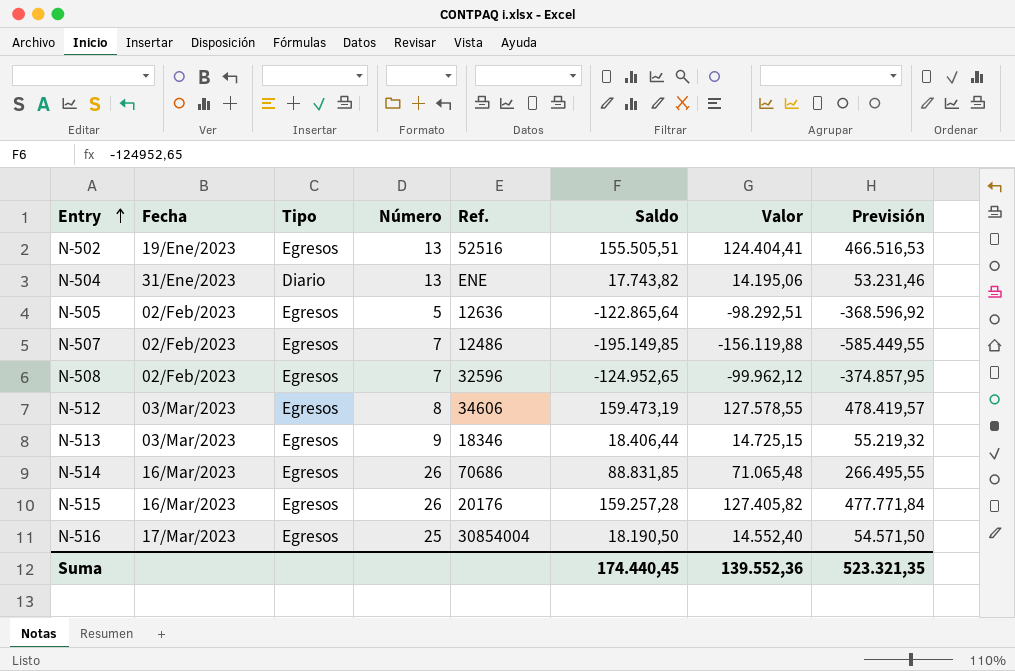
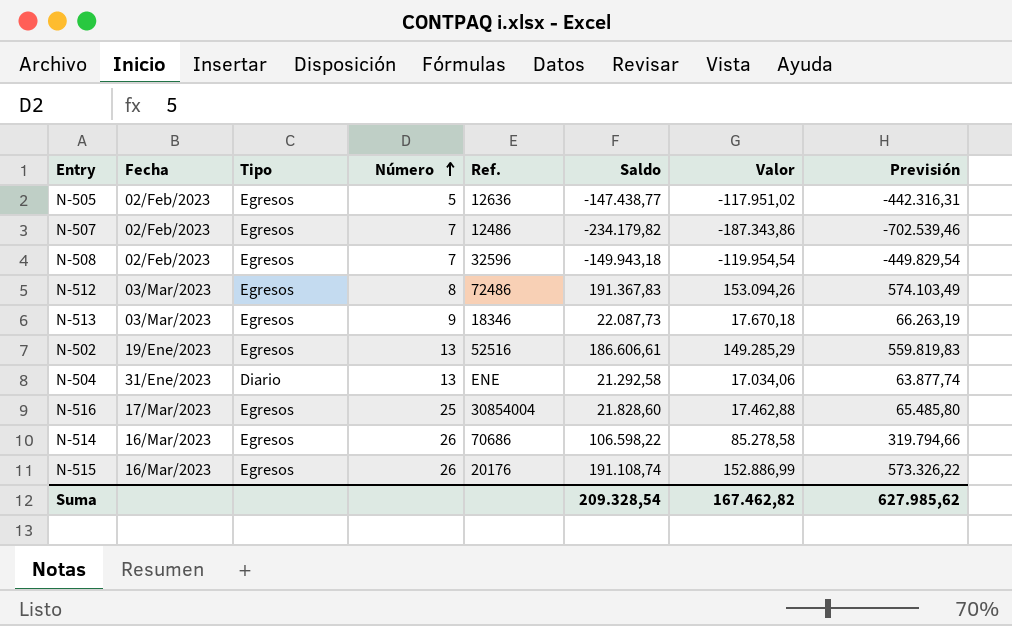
row order: Entry ascending -> Número ascending
N-505 | Saldo: -122.865,64 -> -147.438,77
N-505 | Valor: -98.292,51 -> -117.951,02
N-505 | Previsión: -368.596,92 -> -442.316,31
N-507 | Saldo: -195.149,85 -> -234.179,82
N-507 | Valor: -156.119,88 -> -187.343,86
N-507 | Previsión: -585.449,55 -> -702.539,46
N-508 | Saldo: -124.952,65 -> -149.943,18
N-508 | Valor: -99.962,12 -> -119.954,54
N-508 | Previsión: -374.857,95 -> -449.829,54
N-512 | Ref.: 34606 -> 72486
N-512 | Saldo: 159.473,19 -> 191.367,83
N-512 | Valor: 127.578,55 -> 153.094,26
N-512 | Previsión: 478.419,57 -> 574.103,49
N-513 | Saldo: 18.406,44 -> 22.087,73
N-513 | Valor: 14.725,15 -> 17.670,18
N-513 | Previsión: 55.219,32 -> 66.263,19
N-502 | Saldo: 155.505,51 -> 186.606,61
N-502 | Valor: 124.404,41 -> 149.285,29
N-502 | Previsión: 466.516,53 -> 559.819,83
N-504 | Saldo: 17.743,82 -> 21.292,58
N-504 | Valor: 14.195,06 -> 17.034,06
N-504 | Previsión: 53.231,46 -> 63.877,74
N-516 | Saldo: 18.190,50 -> 21.828,60
N-516 | Valor: 14.552,40 -> 17.462,88
N-516 | Previsión: 54.571,50 -> 65.485,80
N-514 | Saldo: 88.831,85 -> 106.598,22
N-514 | Valor: 71.065,48 -> 85.278,58
N-514 | Previsión: 266.495,55 -> 319.794,66
N-515 | Saldo: 159.257,28 -> 191.108,74
N-515 | Valor: 127.405,82 -> 152.886,99
N-515 | Previsión: 477.771,84 -> 573.326,22
Suma | Saldo: 174.440,45 -> 209.328,54
Suma | Valor: 139.552,36 -> 167.462,82
Suma | Previsión: 523.321,35 -> 627.985,62

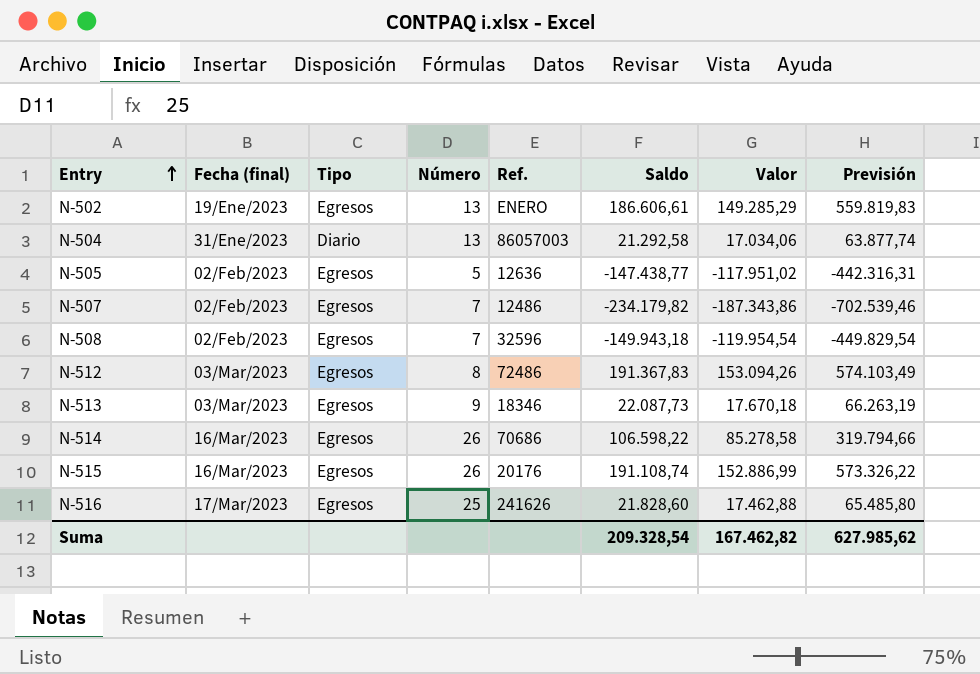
row order: Número ascending -> Entry ascending
column name: Fecha -> Fecha (final)
N-502 | Ref.: 52516 -> ENERO
N-504 | Ref.: ENE -> 86057003
N-516 | Ref.: 30854004 -> 241626

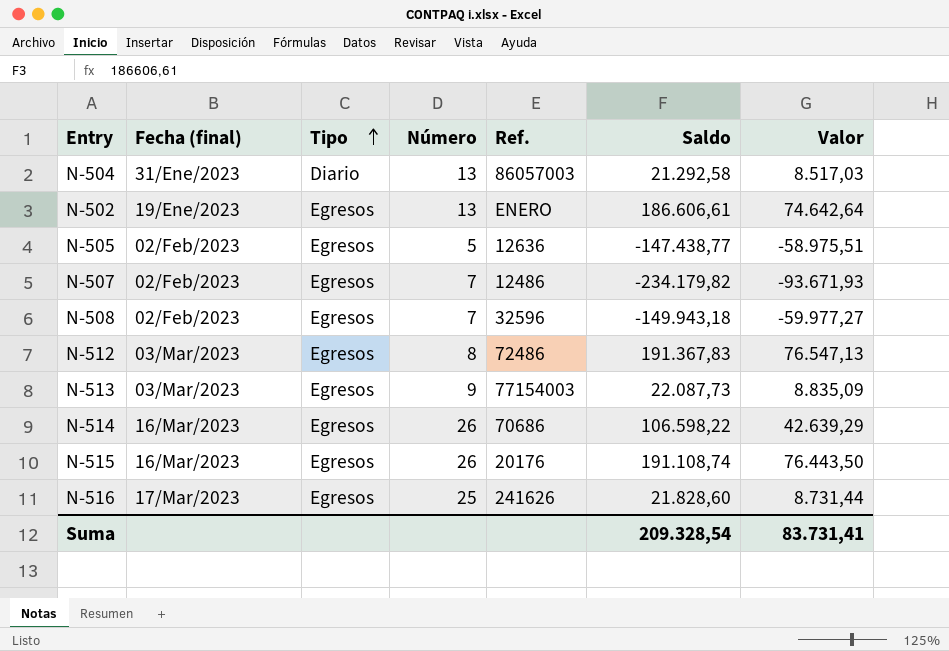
row order: Entry ascending -> Tipo ascending
column Previsión | formula: [Saldo] * 3 -> none
column Valor | formula: [Saldo] * 0,8 -> [Saldo] * 0,4
N-513 | Ref.: 18346 -> 77154003
Suma | Valor: 167.462,82 -> 83.731,41

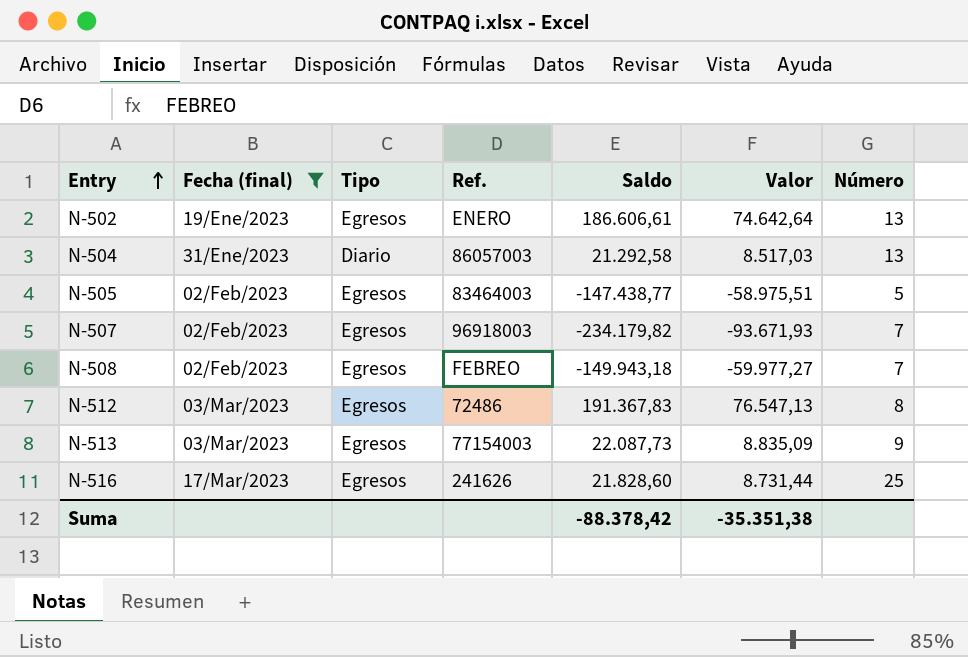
filter: none -> Fecha (final) != 16/Mar/2023
row order: Tipo ascending -> Entry ascending
column Número | position: 4 -> 7
N-505 | Ref.: 12636 -> 83464003
N-507 | Ref.: 12486 -> 96918003
N-508 | Ref.: 32596 -> FEBREO
Suma | Saldo: 209.328,54 -> -88.378,42
Suma | Valor: 83.731,41 -> -35.351,38

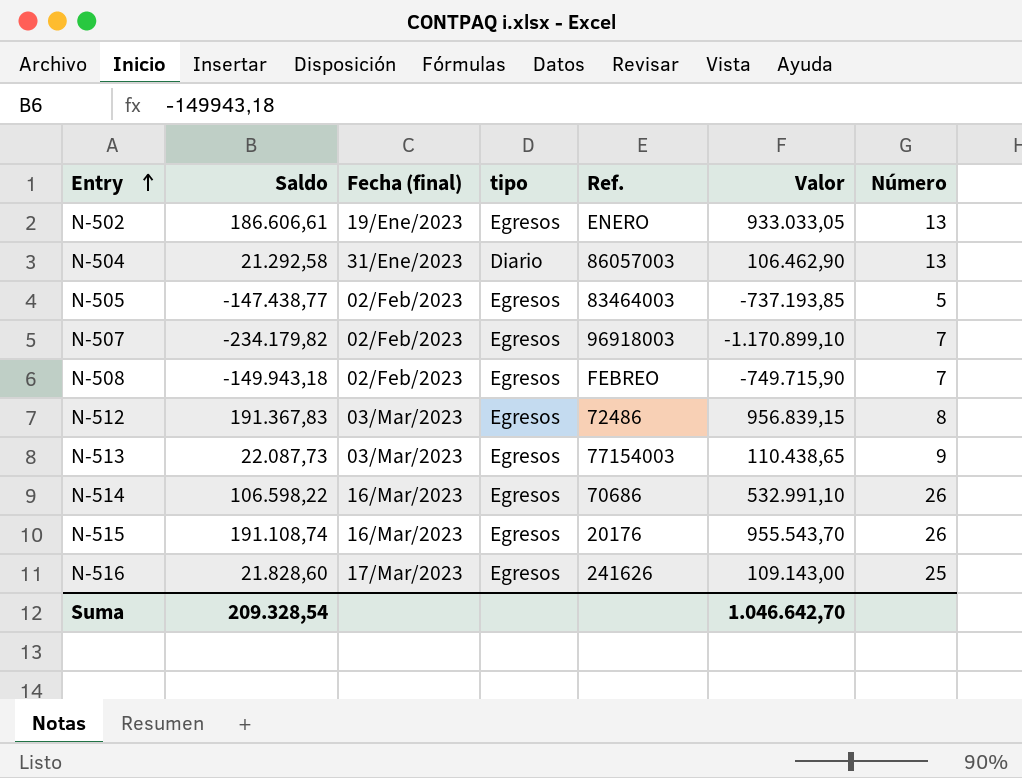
filter: Fecha (final) != 16/Mar/2023 -> none
column Saldo | position: 5 -> 2
column name: Tipo -> tipo
column Valor | formula: [Saldo] * 0,4 -> [Saldo] * 5
Suma | Saldo: -88.378,42 -> 209.328,54
Suma | Valor: -35.351,38 -> 1.046.642,70

